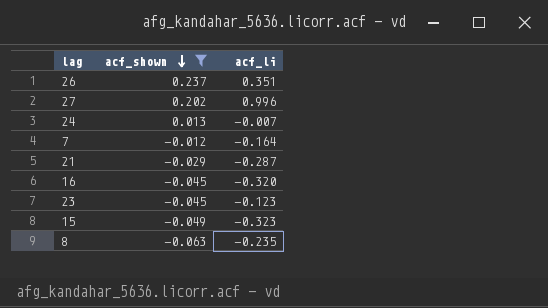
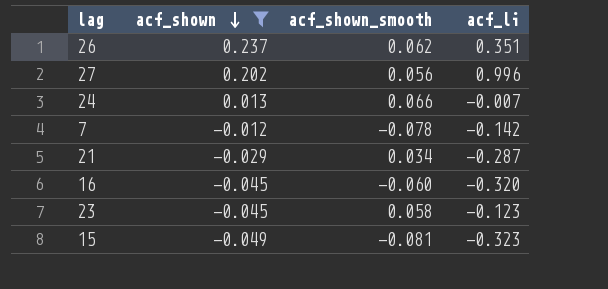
column acf_shown_smooth | position: none -> 3
row 8: -0.063 | -0.235 -> none
7 | acf_li: -0.164 -> -0.142

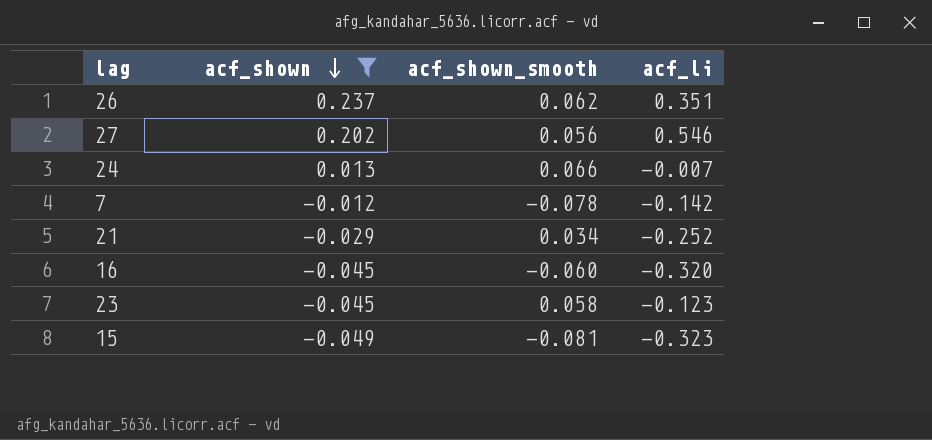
27 | acf_li: 0.996 -> 0.546
21 | acf_li: -0.287 -> -0.252

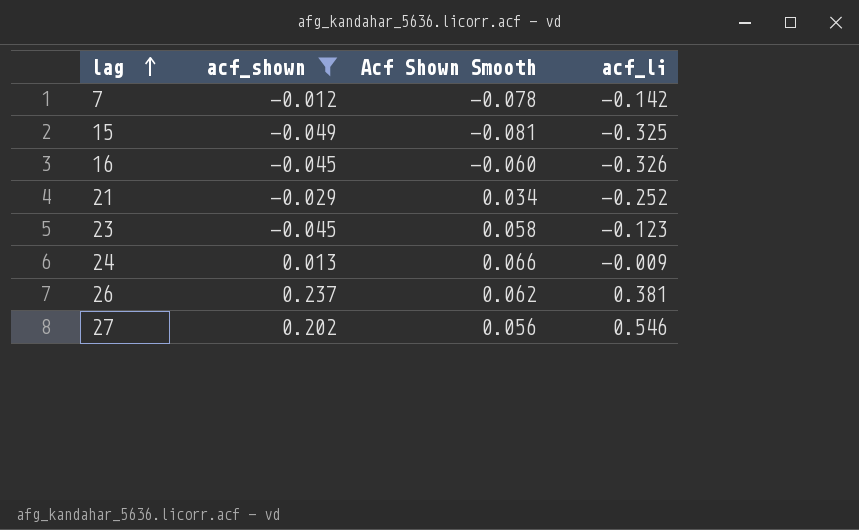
row order: acf_shown descending -> lag ascending
column name: acf_shown_smooth -> Acf Shown Smooth
15 | acf_li: -0.323 -> -0.325
16 | acf_li: -0.320 -> -0.326
24 | acf_li: -0.007 -> -0.009
26 | acf_li: 0.351 -> 0.381

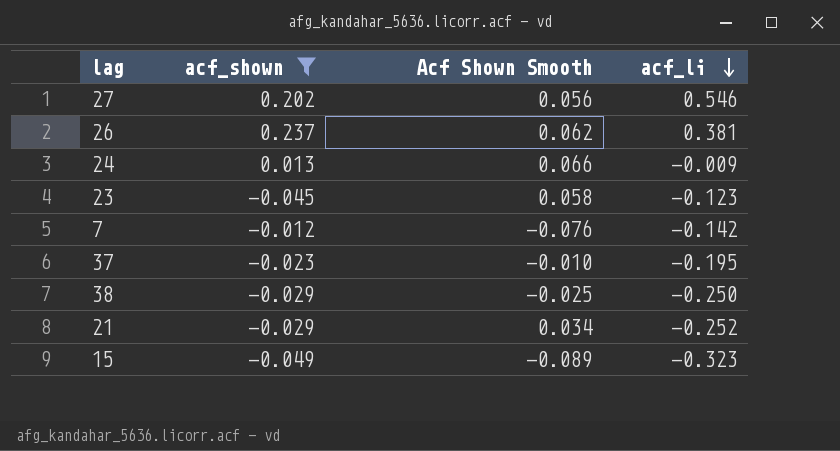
row order: lag ascending -> acf_li descending
row 16: -0.045 | -0.060 | -0.326 -> none
7 | Acf Shown Smooth: -0.078 -> -0.076
row 37: none -> -0.023 | -0.010 | -0.195
row 38: none -> -0.029 | -0.025 | -0.250
15 | Acf Shown Smooth: -0.081 -> -0.089
15 | acf_li: -0.325 -> -0.323

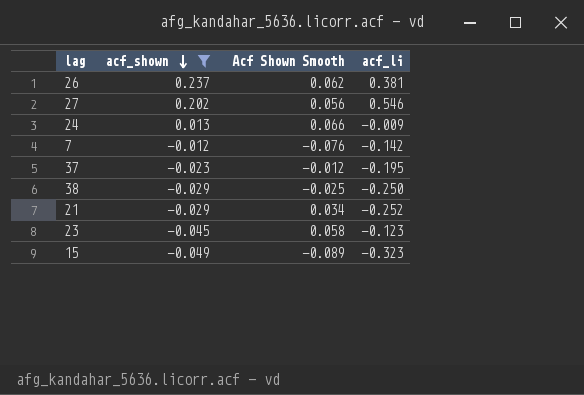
row order: acf_li descending -> acf_shown descending
37 | Acf Shown Smooth: -0.010 -> -0.012

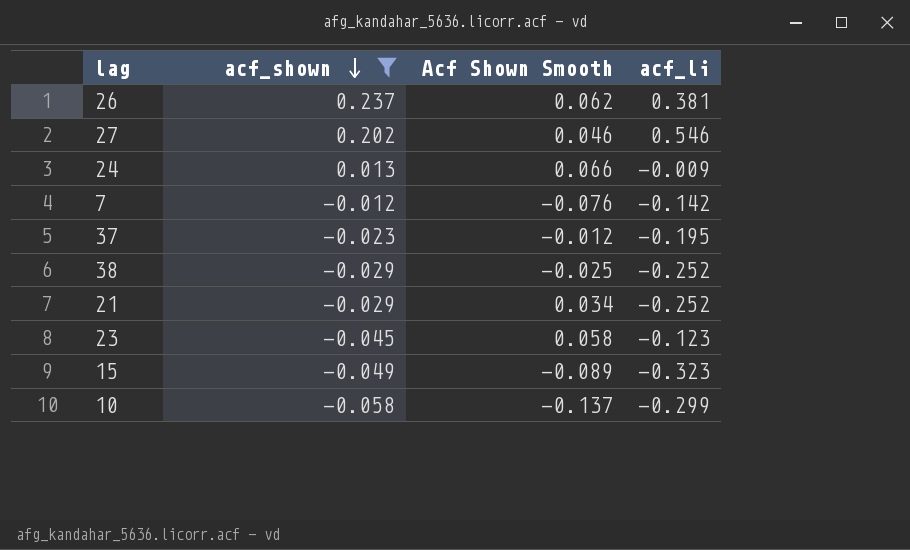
27 | Acf Shown Smooth: 0.056 -> 0.046
38 | acf_li: -0.250 -> -0.252
row 10: none -> -0.058 | -0.137 | -0.299

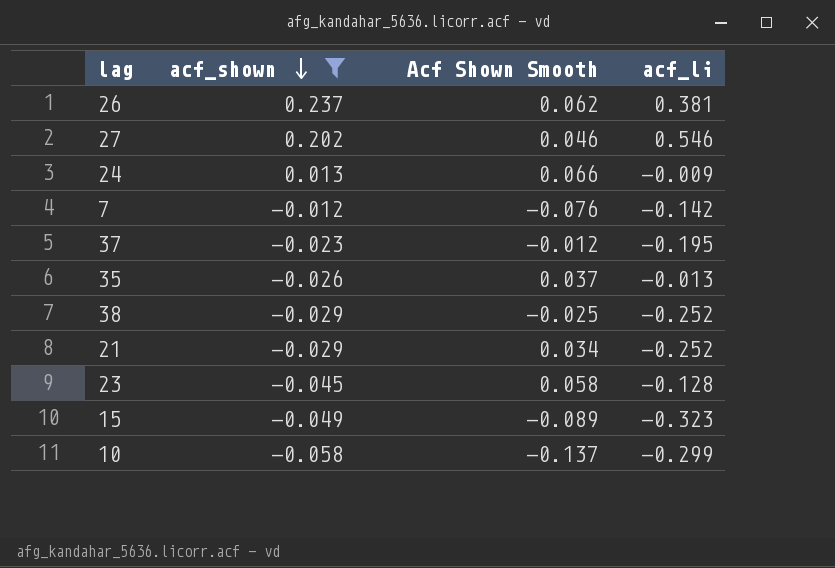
row 35: none -> -0.026 | 0.037 | -0.013
23 | acf_li: -0.123 -> -0.128

